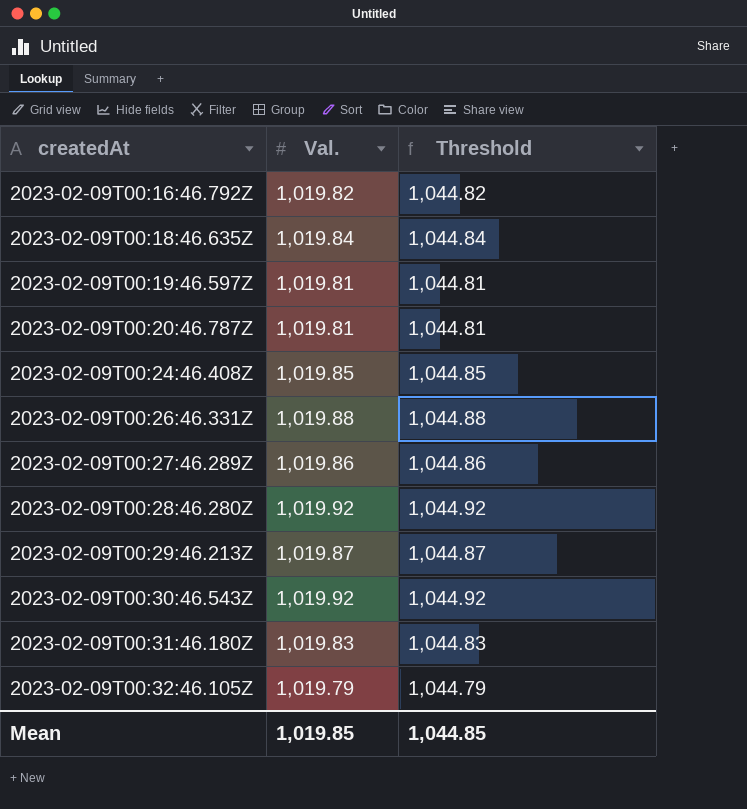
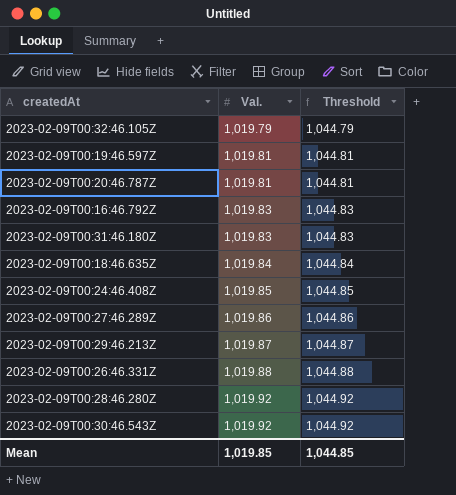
row order: createdAt ascending -> Val. ascending
2023-02-09T00:16:46.792Z | Val.: 1,019.82 -> 1,019.83
2023-02-09T00:16:46.792Z | Threshold: 1,044.82 -> 1,044.83

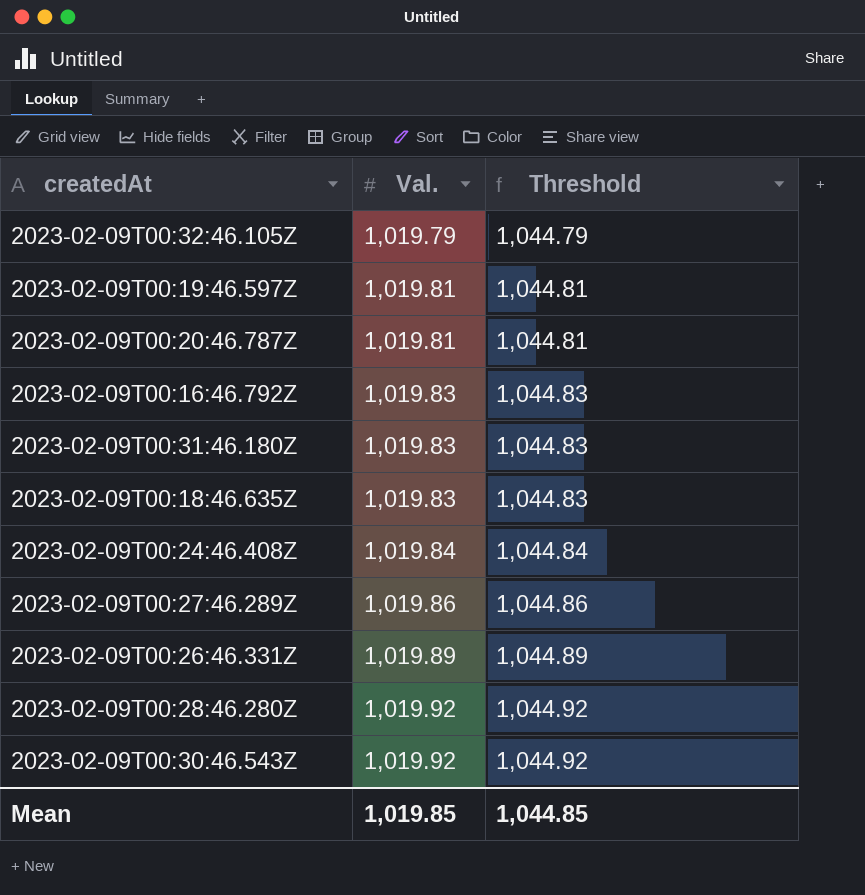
row 2023-02-09T00:29:46.213Z: 1,019.87 | 1,044.87 -> none
2023-02-09T00:18:46.635Z | Val.: 1,019.84 -> 1,019.83
2023-02-09T00:18:46.635Z | Threshold: 1,044.84 -> 1,044.83
2023-02-09T00:24:46.408Z | Val.: 1,019.85 -> 1,019.84
2023-02-09T00:24:46.408Z | Threshold: 1,044.85 -> 1,044.84
2023-02-09T00:26:46.331Z | Val.: 1,019.88 -> 1,019.89
2023-02-09T00:26:46.331Z | Threshold: 1,044.88 -> 1,044.89

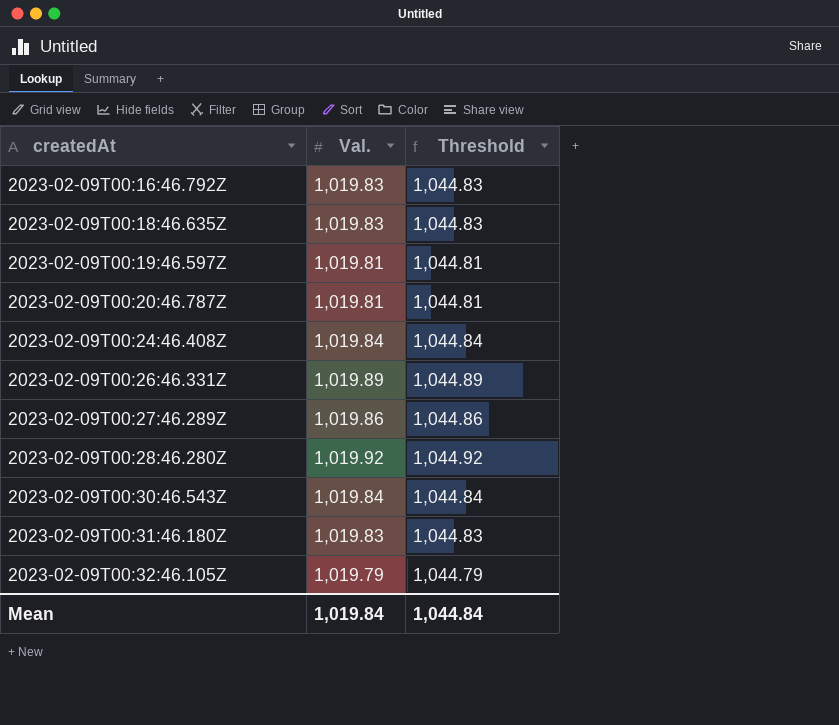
row order: Val. ascending -> createdAt ascending
2023-02-09T00:30:46.543Z | Val.: 1,019.92 -> 1,019.84
2023-02-09T00:30:46.543Z | Threshold: 1,044.92 -> 1,044.84
Mean | Val.: 1,019.85 -> 1,019.84
Mean | Threshold: 1,044.85 -> 1,044.84

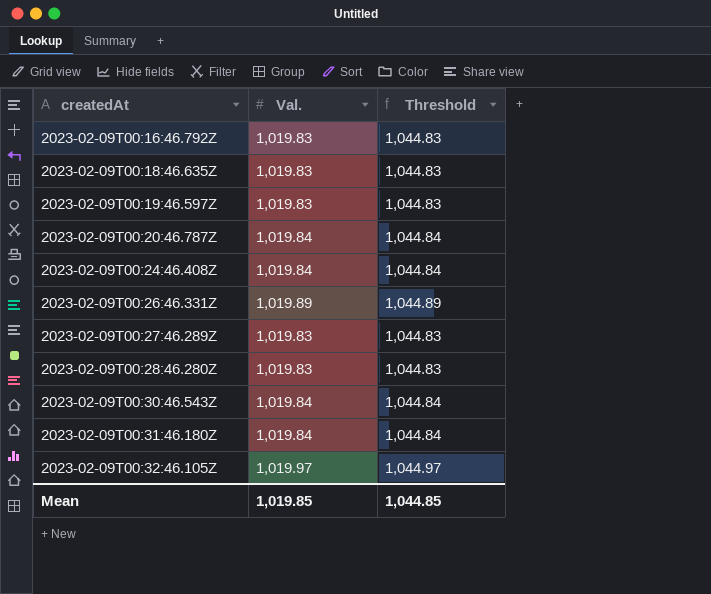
2023-02-09T00:19:46.597Z | Val.: 1,019.81 -> 1,019.83
2023-02-09T00:19:46.597Z | Threshold: 1,044.81 -> 1,044.83
2023-02-09T00:20:46.787Z | Val.: 1,019.81 -> 1,019.84
2023-02-09T00:20:46.787Z | Threshold: 1,044.81 -> 1,044.84
2023-02-09T00:27:46.289Z | Val.: 1,019.86 -> 1,019.83
2023-02-09T00:27:46.289Z | Threshold: 1,044.86 -> 1,044.83
2023-02-09T00:28:46.280Z | Val.: 1,019.92 -> 1,019.83
2023-02-09T00:28:46.280Z | Threshold: 1,044.92 -> 1,044.83
2023-02-09T00:31:46.180Z | Val.: 1,019.83 -> 1,019.84
2023-02-09T00:31:46.180Z | Threshold: 1,044.83 -> 1,044.84
2023-02-09T00:32:46.105Z | Val.: 1,019.79 -> 1,019.97
2023-02-09T00:32:46.105Z | Threshold: 1,044.79 -> 1,044.97
Mean | Val.: 1,019.84 -> 1,019.85
Mean | Threshold: 1,044.84 -> 1,044.85

